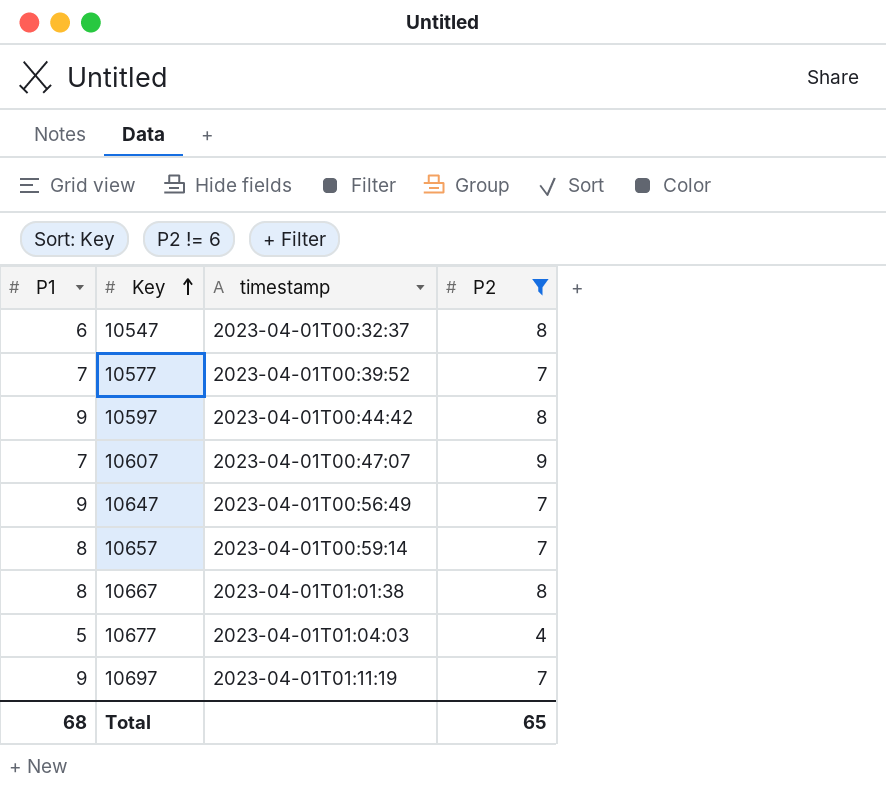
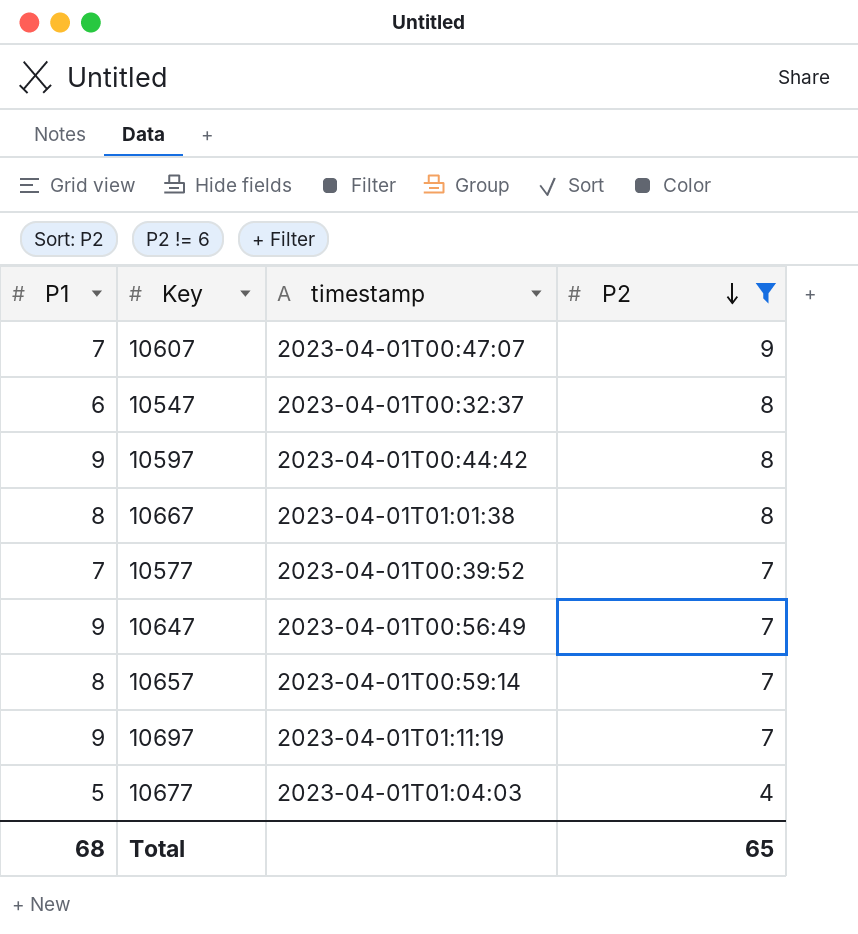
row order: Key ascending -> P2 descending

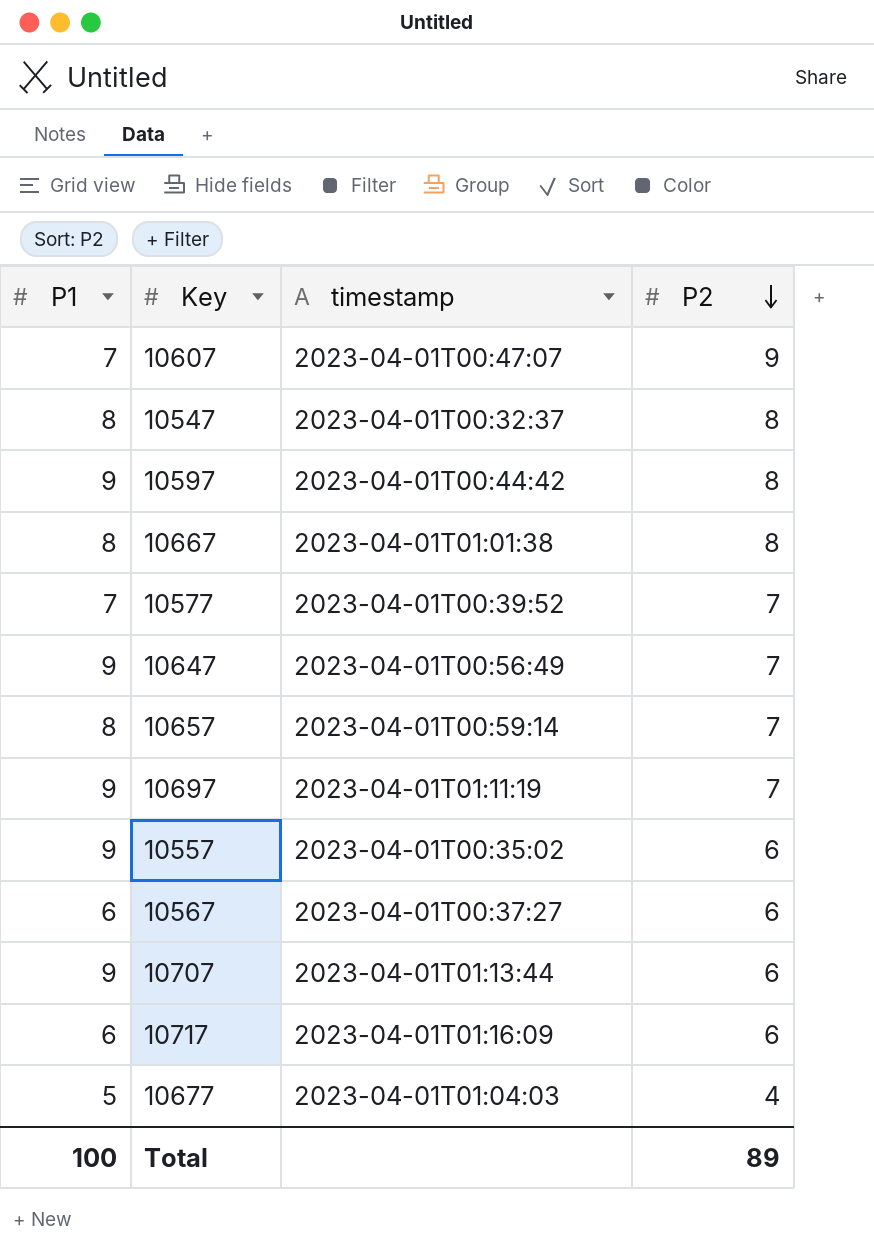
filter: P2 != 6 -> none
10547 | P1: 6 -> 8
Total | P1: 68 -> 100
Total | P2: 65 -> 89

